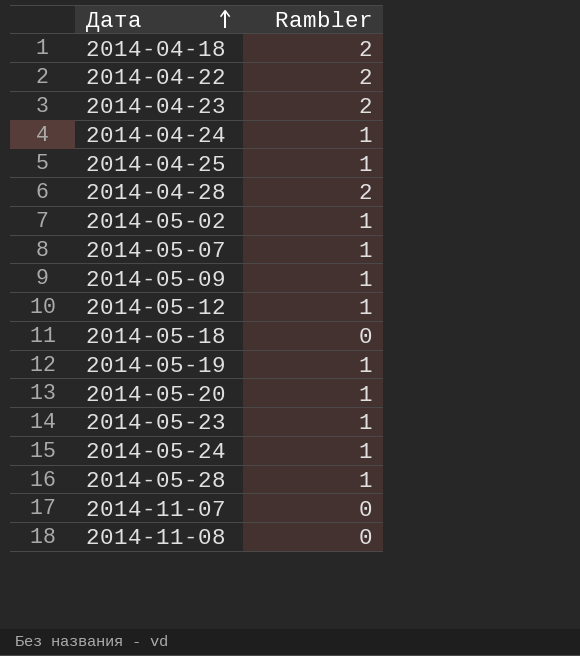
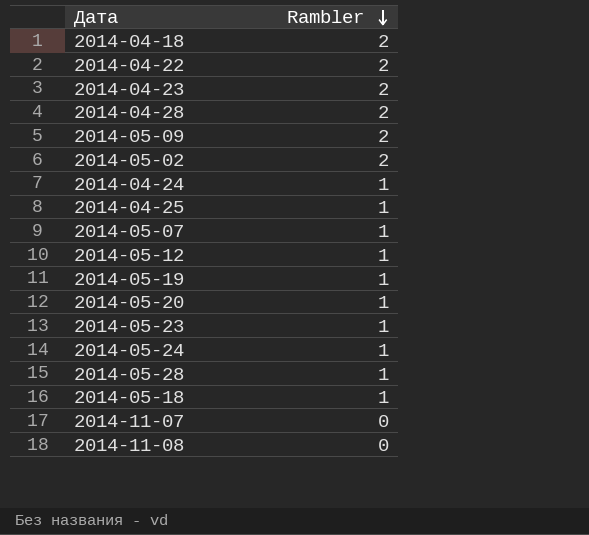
row order: Дата ascending -> Rambler descending
2014-05-09 | Rambler: 1 -> 2
2014-05-02 | Rambler: 1 -> 2
2014-05-18 | Rambler: 0 -> 1

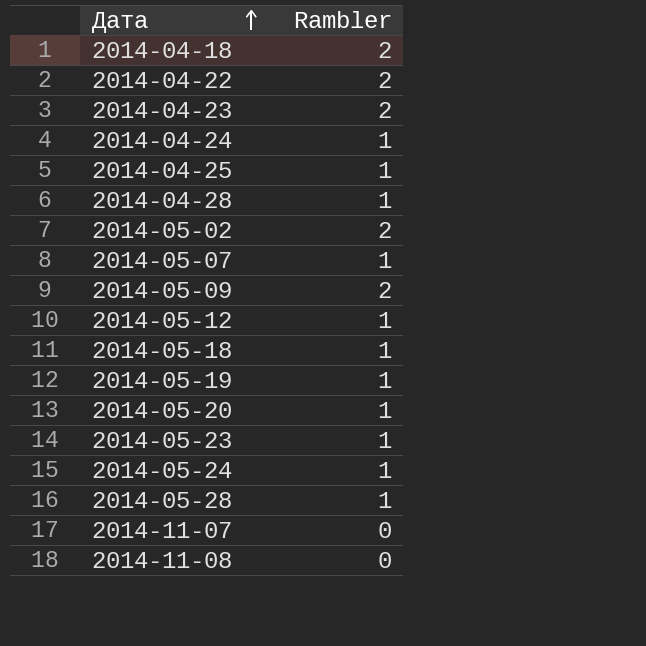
row order: Rambler descending -> Дата ascending
2014-04-28 | Rambler: 2 -> 1

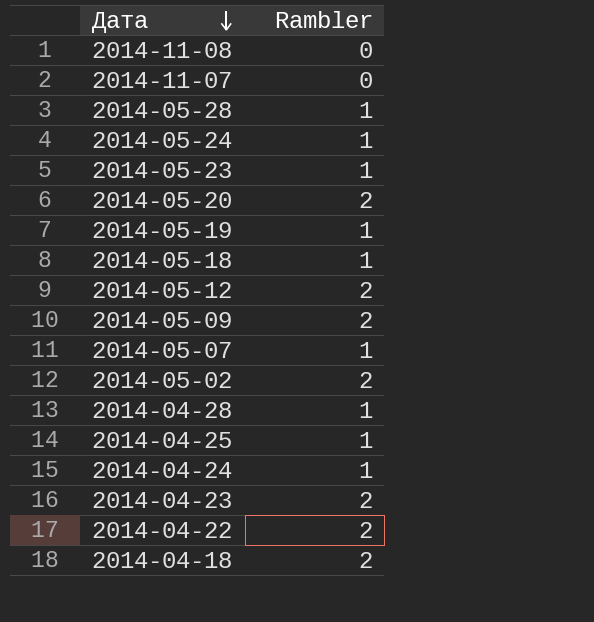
row order: Дата ascending -> Дата descending
2014-05-20 | Rambler: 1 -> 2
2014-05-12 | Rambler: 1 -> 2

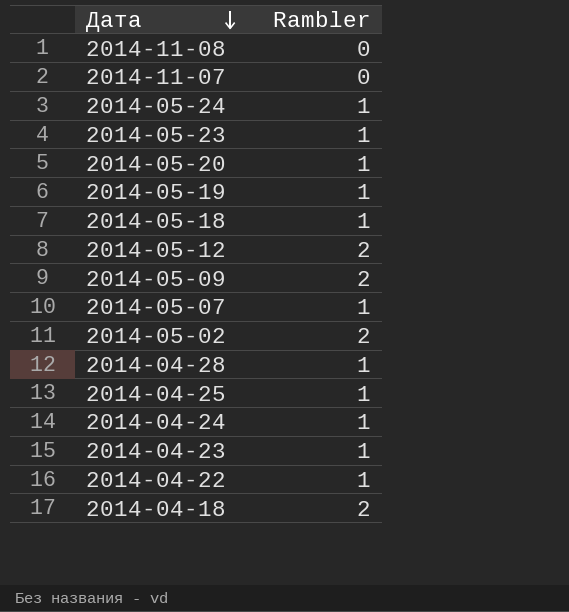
row 2014-05-28: 1 -> none
2014-05-20 | Rambler: 2 -> 1
2014-04-23 | Rambler: 2 -> 1
2014-04-22 | Rambler: 2 -> 1

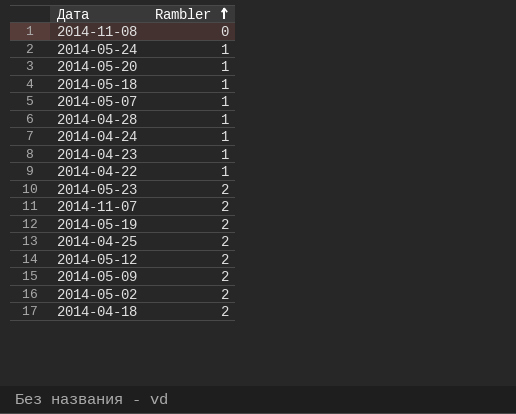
row order: Дата descending -> Rambler ascending
2014-05-23 | Rambler: 1 -> 2
2014-11-07 | Rambler: 0 -> 2
2014-05-19 | Rambler: 1 -> 2
2014-04-25 | Rambler: 1 -> 2

